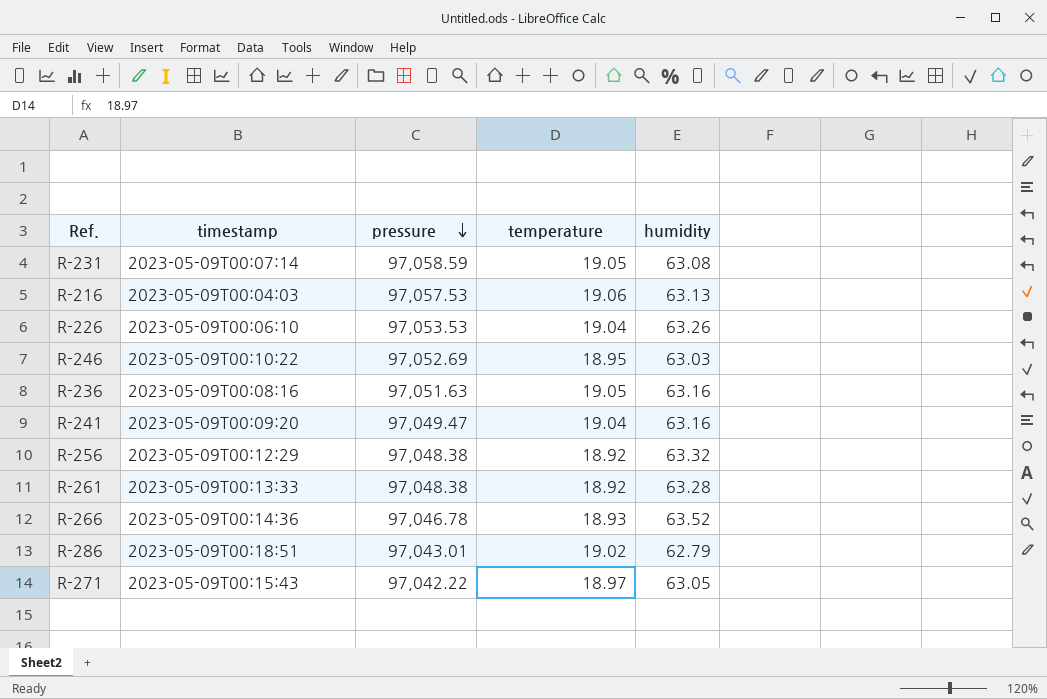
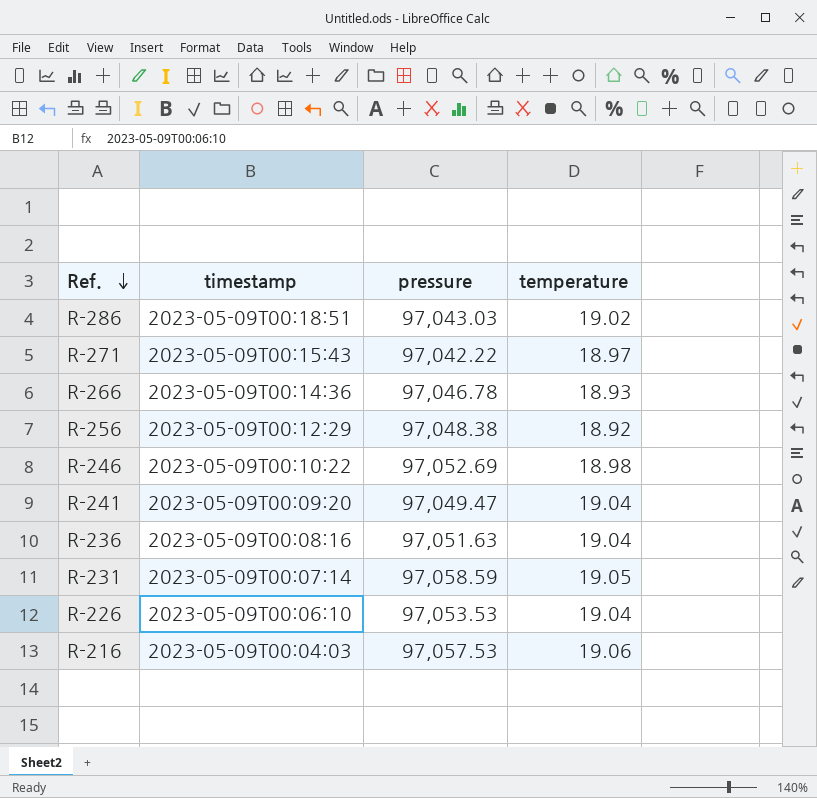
row order: pressure descending -> Ref. descending
column humidity | position: 5 -> none
row R-261: 2023-05-09T00:13:33 | 97,048.38 | 18.92 | 63.28 -> none
R-286 | pressure: 97,043.01 -> 97,043.03
R-246 | temperature: 18.95 -> 18.98
R-236 | temperature: 19.05 -> 19.04

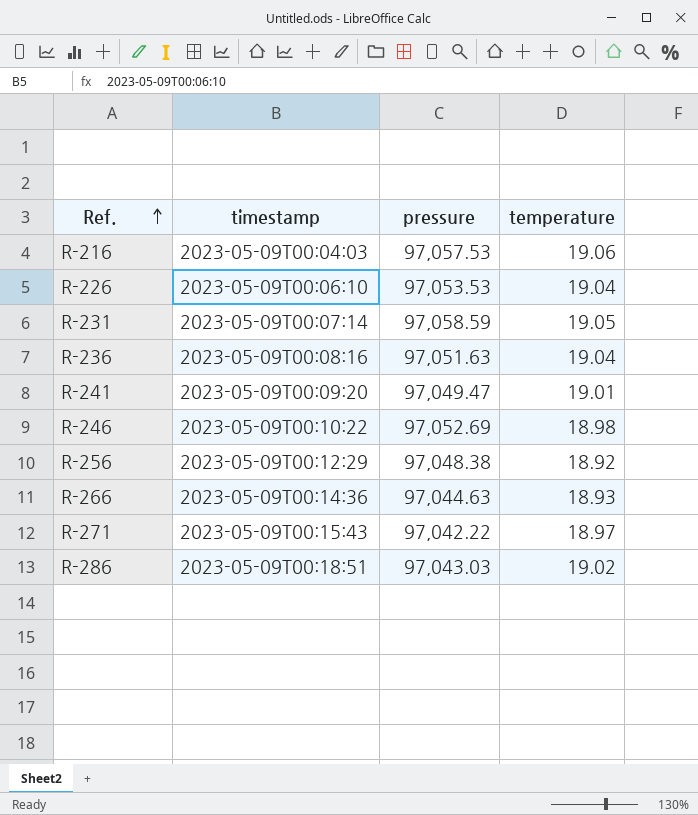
row order: Ref. descending -> Ref. ascending
R-241 | temperature: 19.04 -> 19.01
R-266 | pressure: 97,046.78 -> 97,044.63

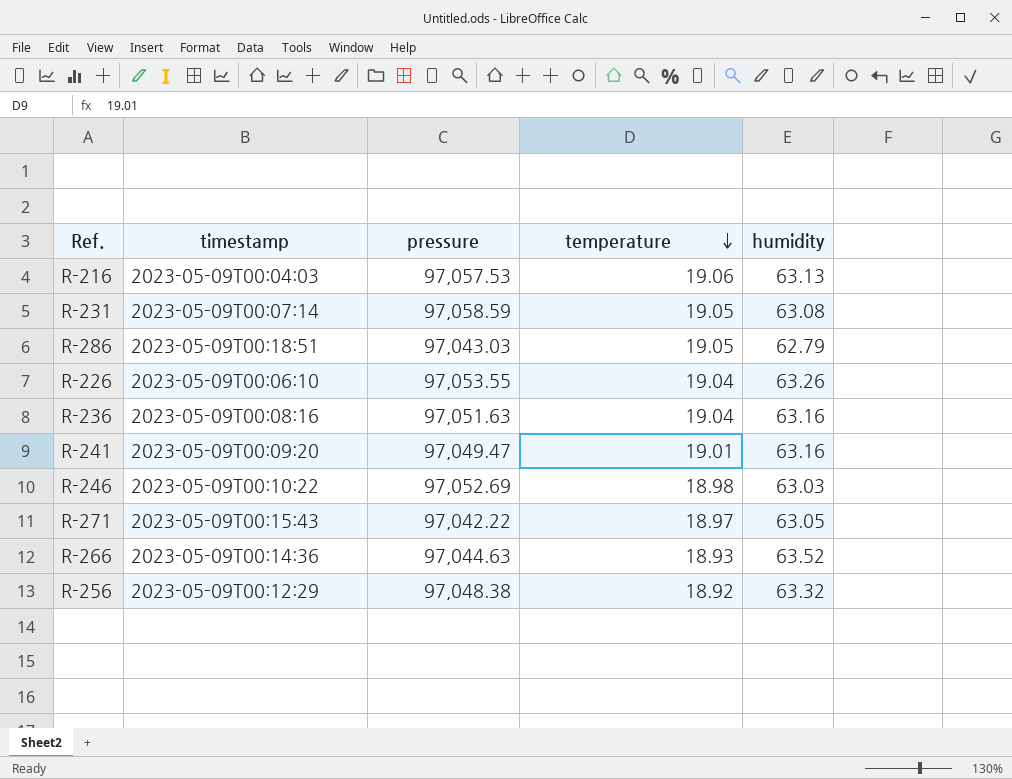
row order: Ref. ascending -> temperature descending
column humidity | position: none -> 5
R-286 | temperature: 19.02 -> 19.05
R-226 | pressure: 97,053.53 -> 97,053.55

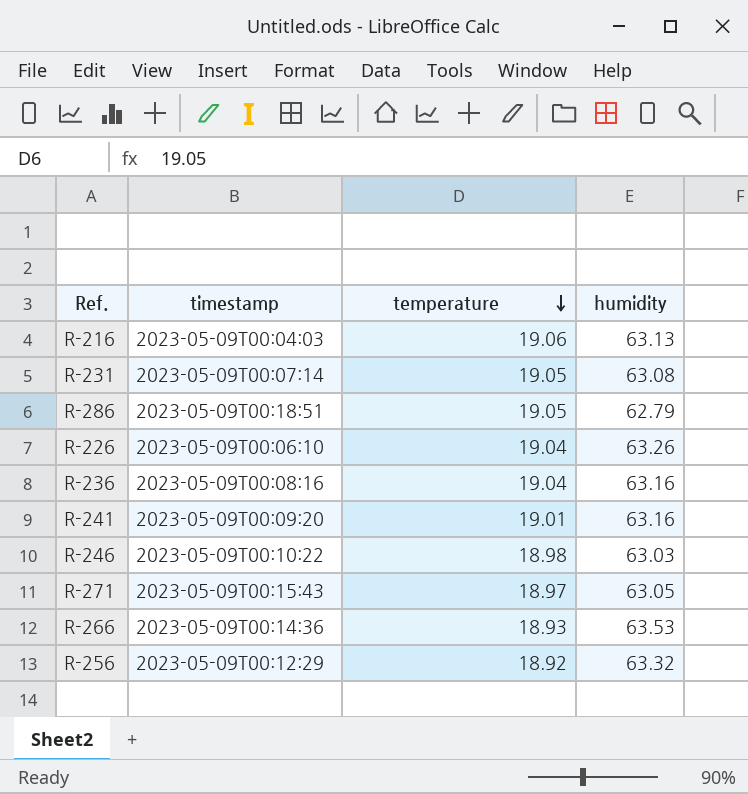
column pressure | position: 3 -> none
R-266 | humidity: 63.52 -> 63.53

